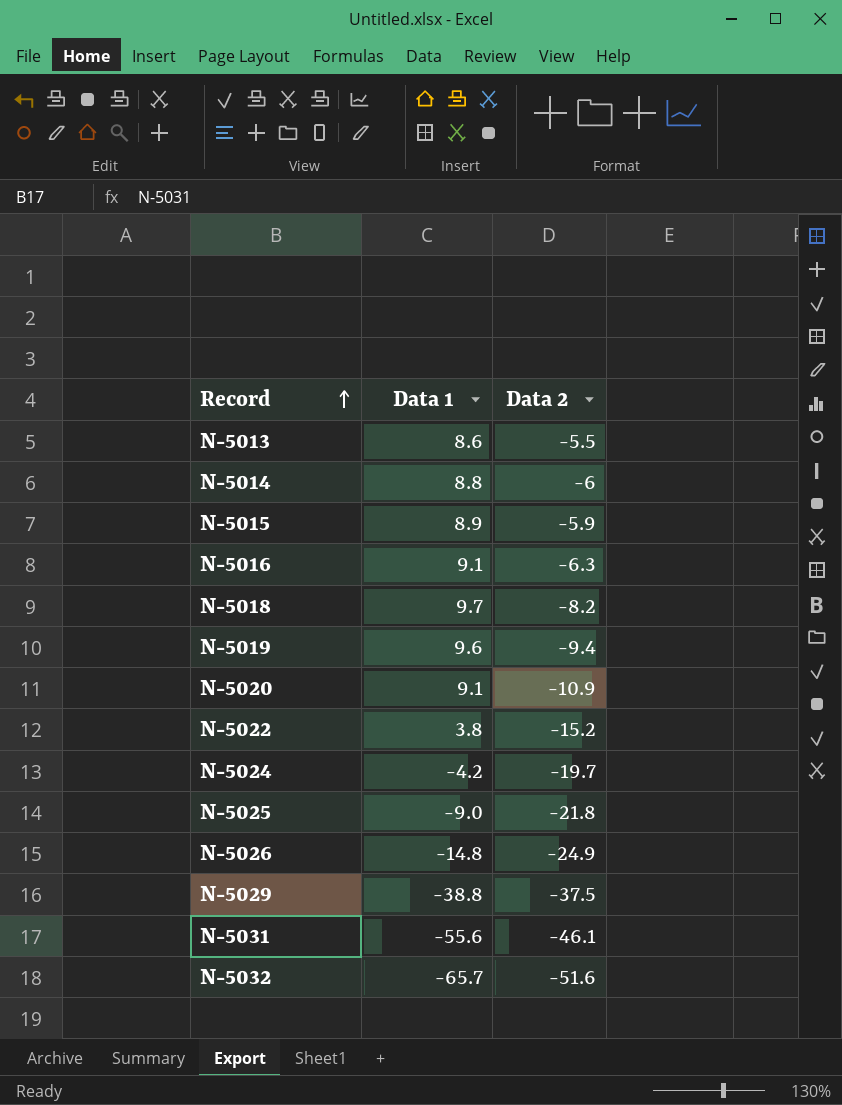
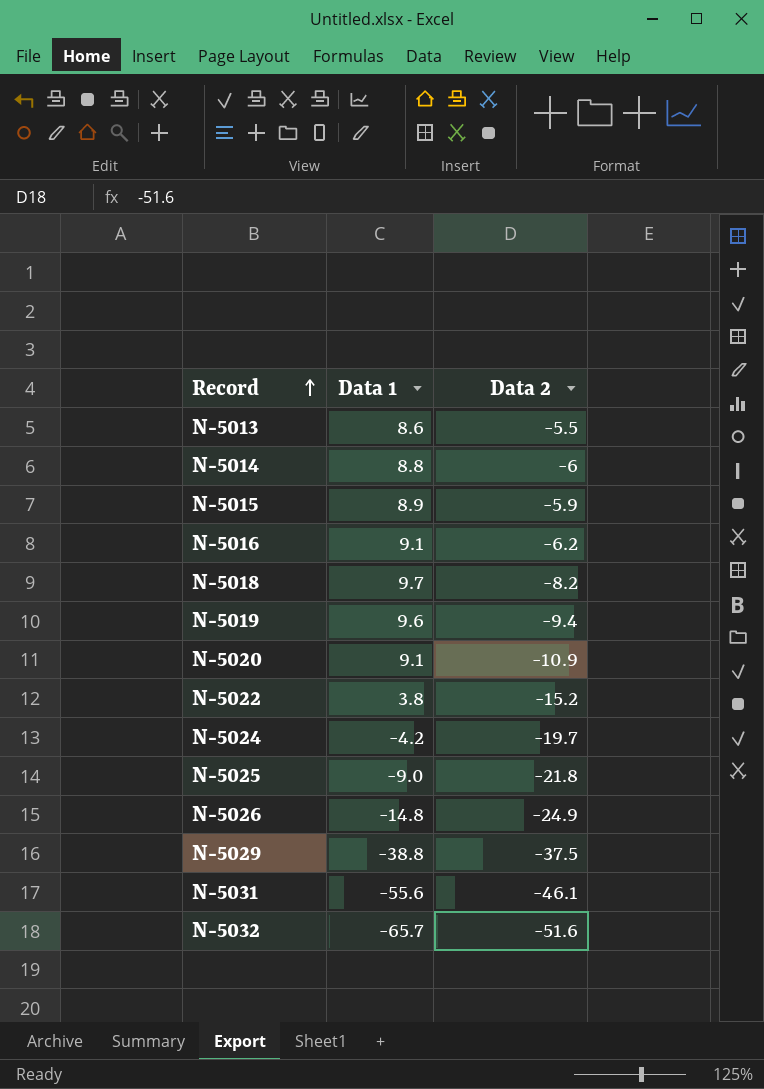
N-5016 | Data 2: -6.3 -> -6.2

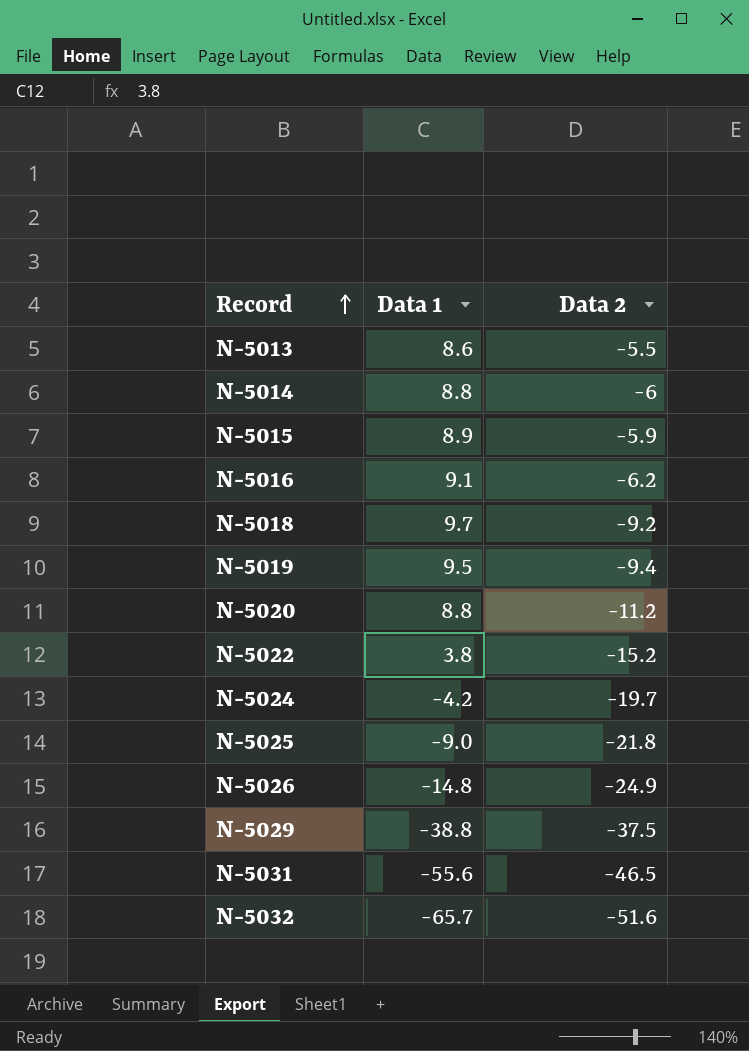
N-5018 | Data 2: -8.2 -> -9.2
N-5019 | Data 1: 9.6 -> 9.5
N-5020 | Data 1: 9.1 -> 8.8
N-5020 | Data 2: -10.9 -> -11.2
N-5031 | Data 2: -46.1 -> -46.5

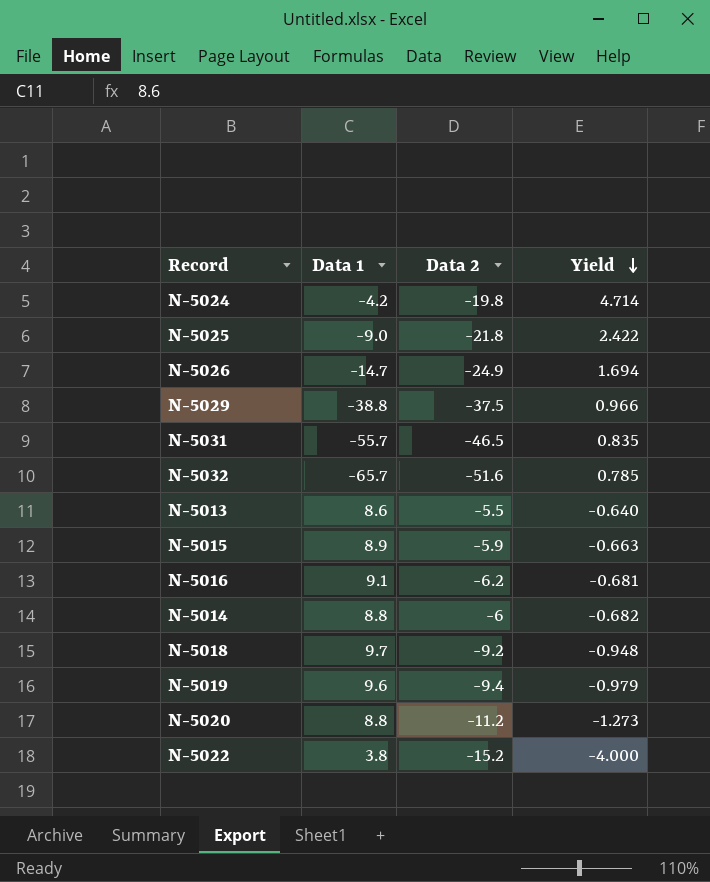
row order: Record ascending -> Yield descending
column Yield | formula: none -> [Data 2] / [Data 1]
N-5024 | Data 2: -19.7 -> -19.8
N-5026 | Data 1: -14.8 -> -14.7
N-5031 | Data 1: -55.6 -> -55.7
N-5019 | Data 1: 9.5 -> 9.6

